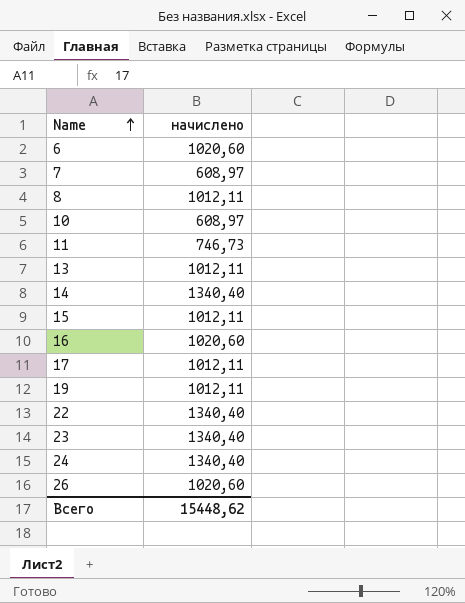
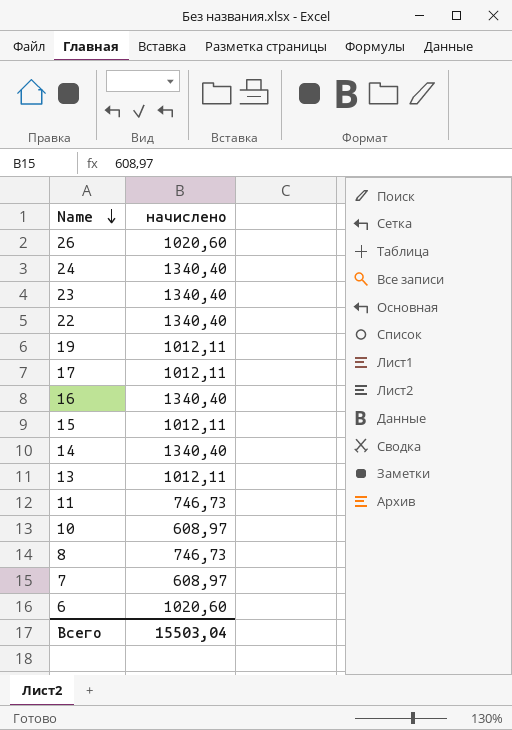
row order: Name ascending -> Name descending
16 | начислено: 1020,60 -> 1340,40
8 | начислено: 1012,11 -> 746,73
Всего | начислено: 15448,62 -> 15503,04

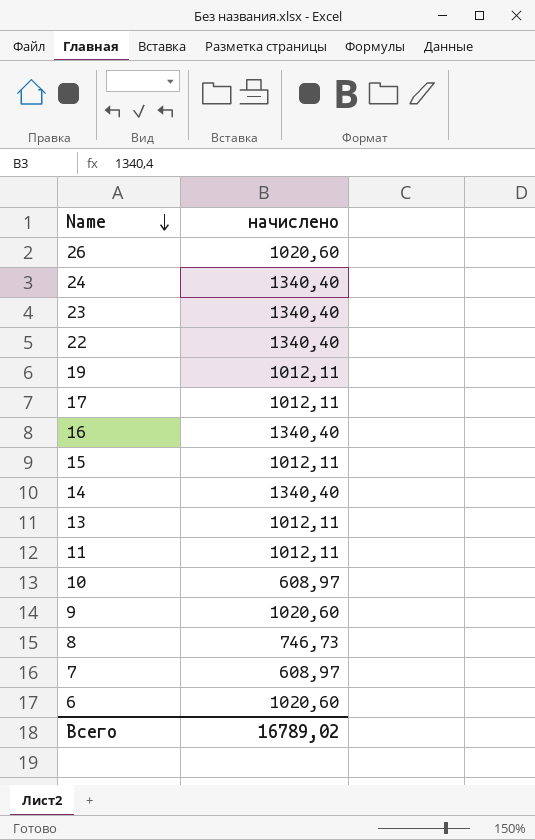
11 | начислено: 746,73 -> 1012,11
row 9: none -> 1020,60
Всего | начислено: 15503,04 -> 16789,02

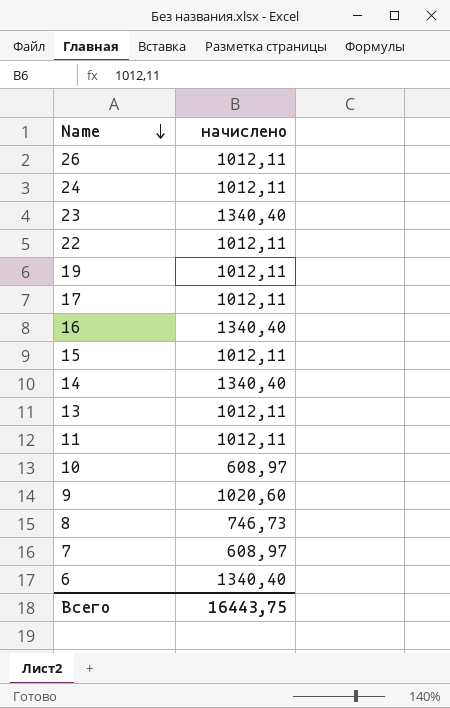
26 | начислено: 1020,60 -> 1012,11
24 | начислено: 1340,40 -> 1012,11
22 | начислено: 1340,40 -> 1012,11
6 | начислено: 1020,60 -> 1340,40
Всего | начислено: 16789,02 -> 16443,75

